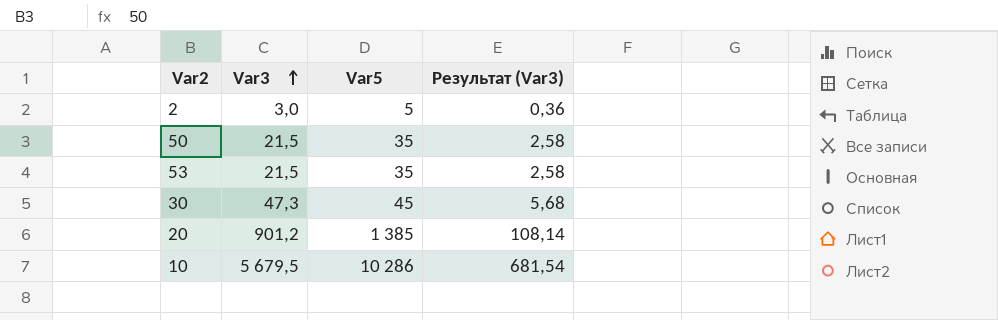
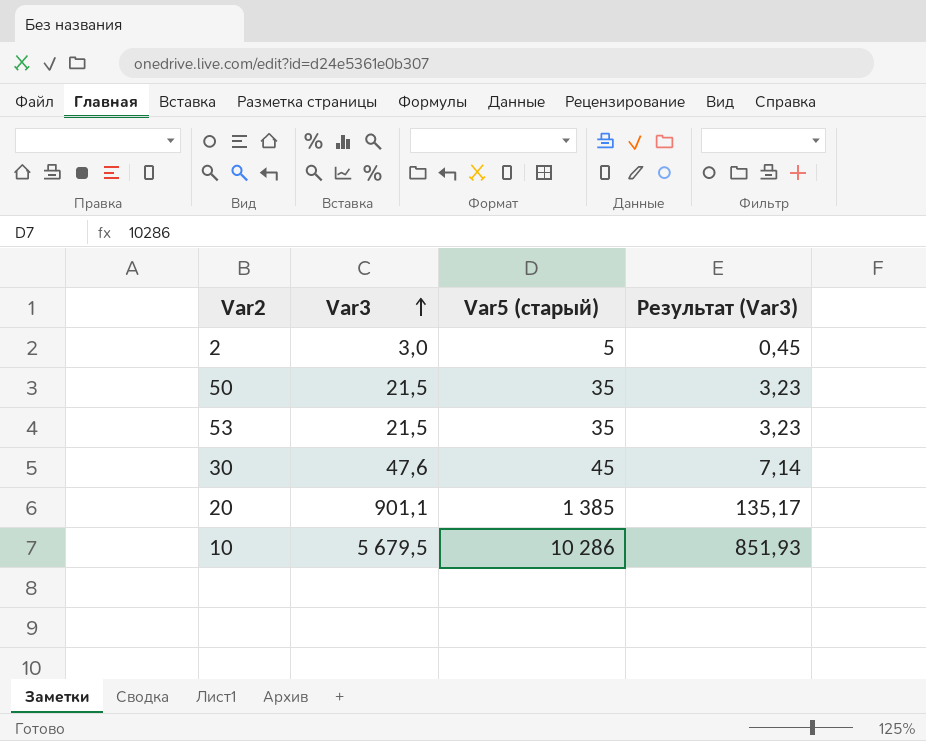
column name: Var5 -> Var5 (старый)
column Результат (Var3) | formula: [Var3] * 0,12 -> [Var3] * 0,15
30 | Var3: 47,3 -> 47,6
20 | Var3: 901,2 -> 901,1

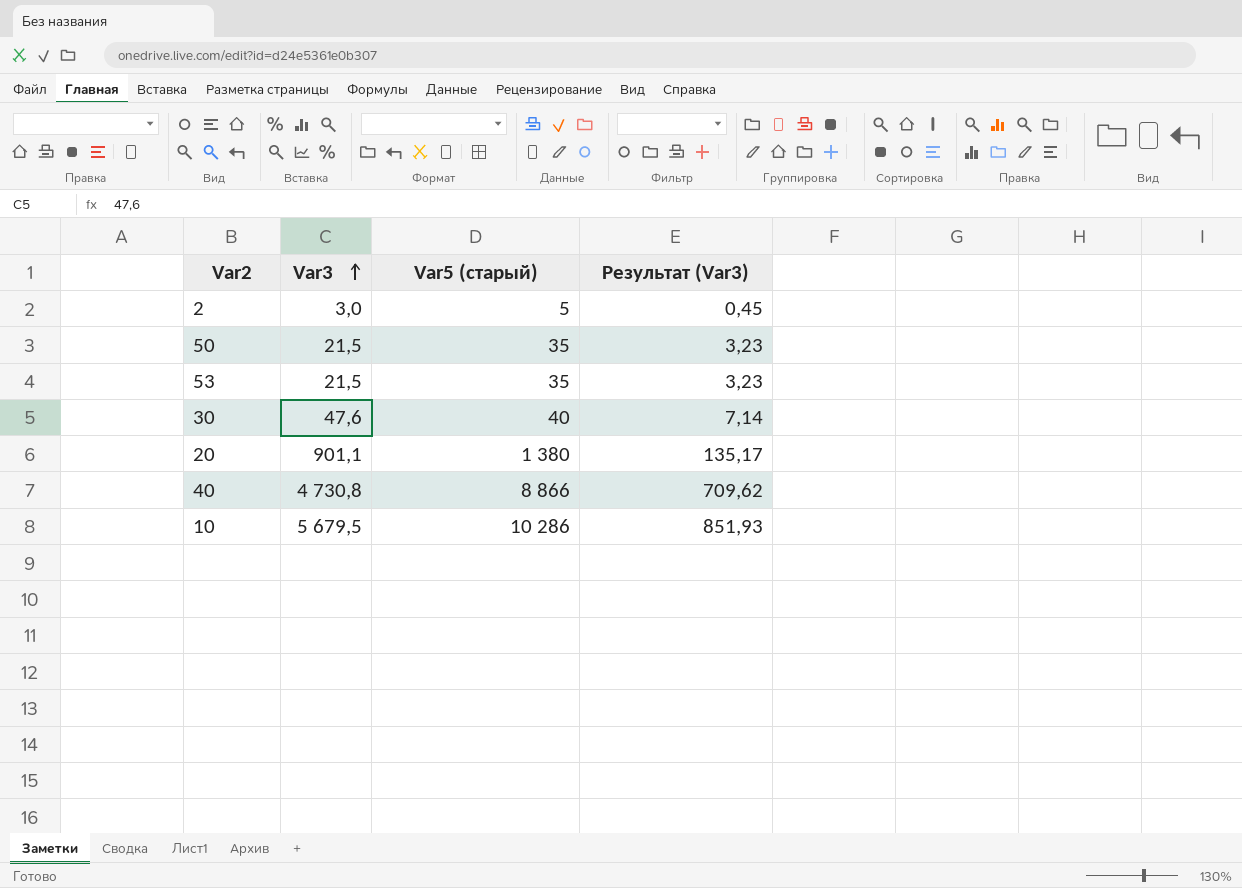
30 | Var5 (старый): 45 -> 40
20 | Var5 (старый): 1 385 -> 1 380
row 40: none -> 4 730,8 | 8 866 | 709,62

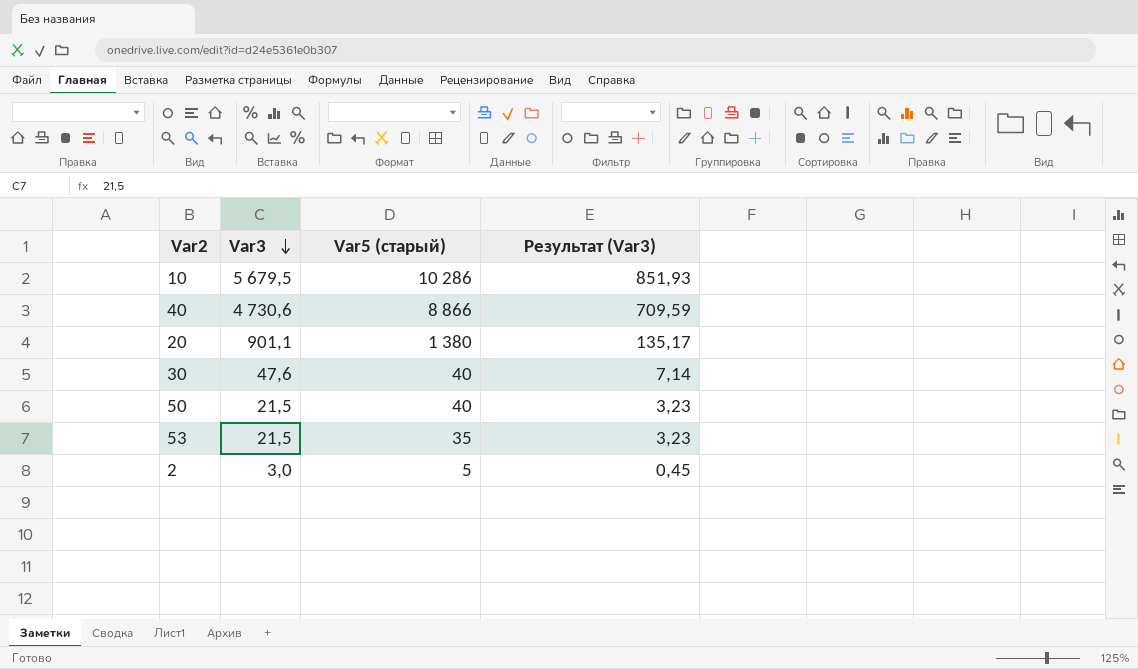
row order: Var3 ascending -> Var3 descending
40 | Var3: 4 730,8 -> 4 730,6
40 | Результат (Var3): 709,62 -> 709,59
50 | Var5 (старый): 35 -> 40

